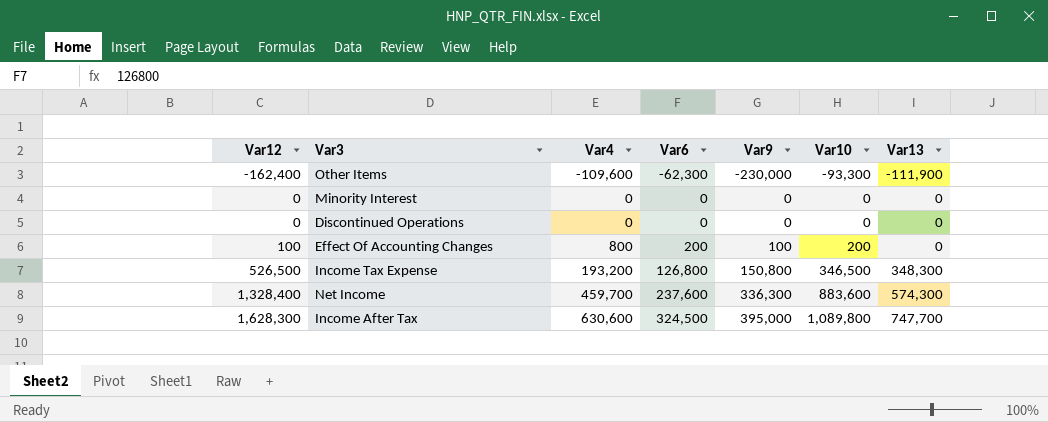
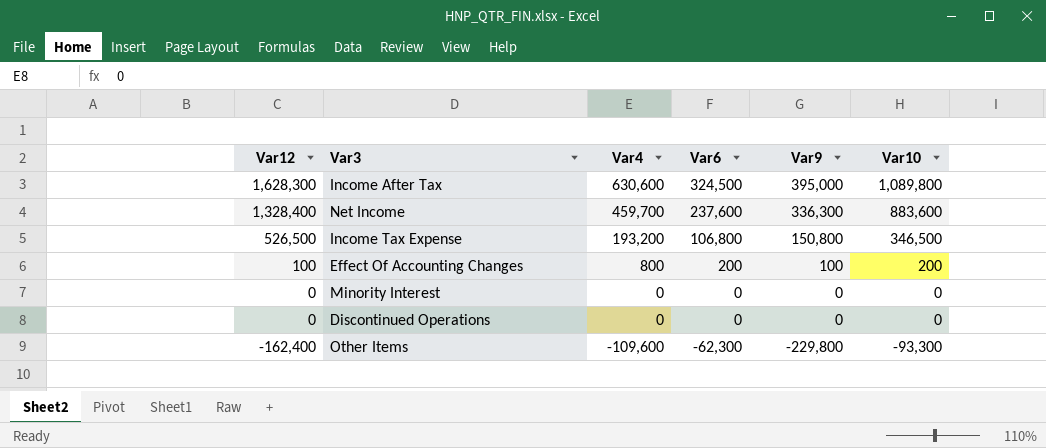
row order: Var12 ascending -> Var12 descending
column Var13 | position: 7 -> none
Income Tax Expense | Var6: 126,800 -> 106,800
Other Items | Var9: -230,000 -> -229,800

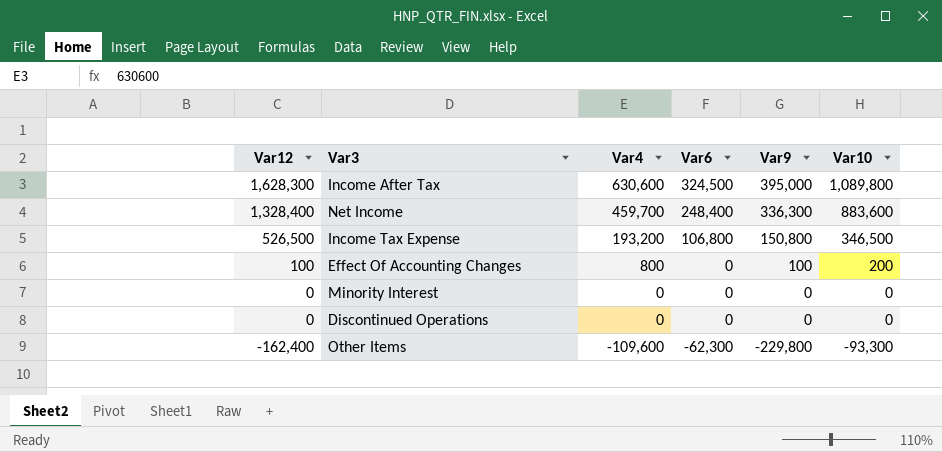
Net Income | Var6: 237,600 -> 248,400
Effect Of Accounting Changes | Var6: 200 -> 0

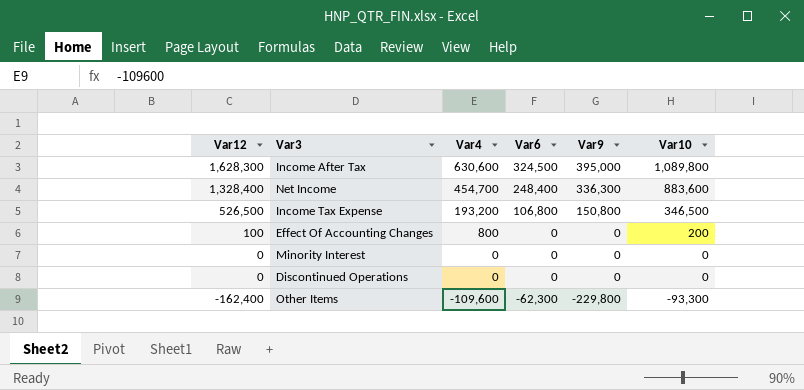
Net Income | Var4: 459,700 -> 454,700
Effect Of Accounting Changes | Var9: 100 -> 0

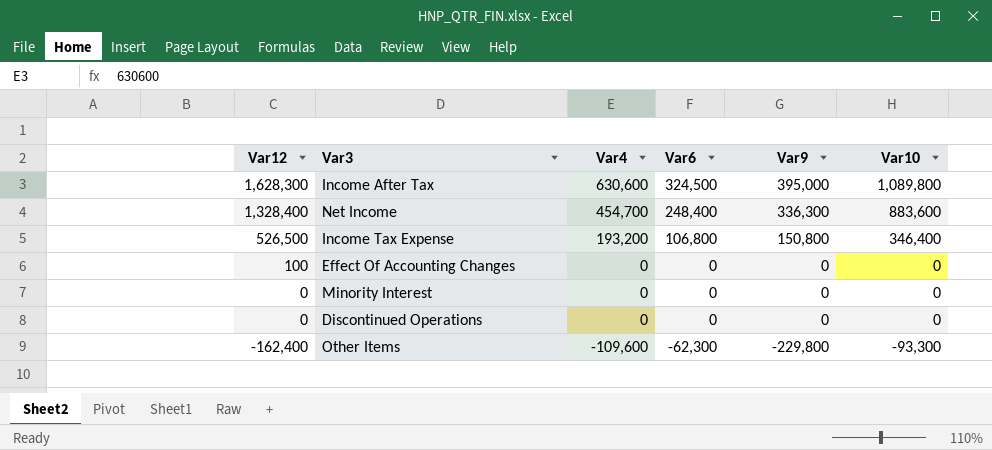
Income Tax Expense | Var10: 346,500 -> 346,400
Effect Of Accounting Changes | Var4: 800 -> 0
Effect Of Accounting Changes | Var10: 200 -> 0

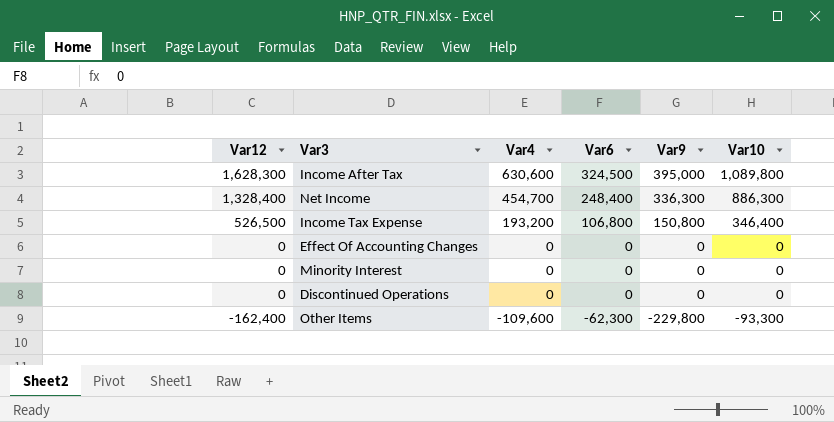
Net Income | Var10: 883,600 -> 886,300
Effect Of Accounting Changes | Var12: 100 -> 0

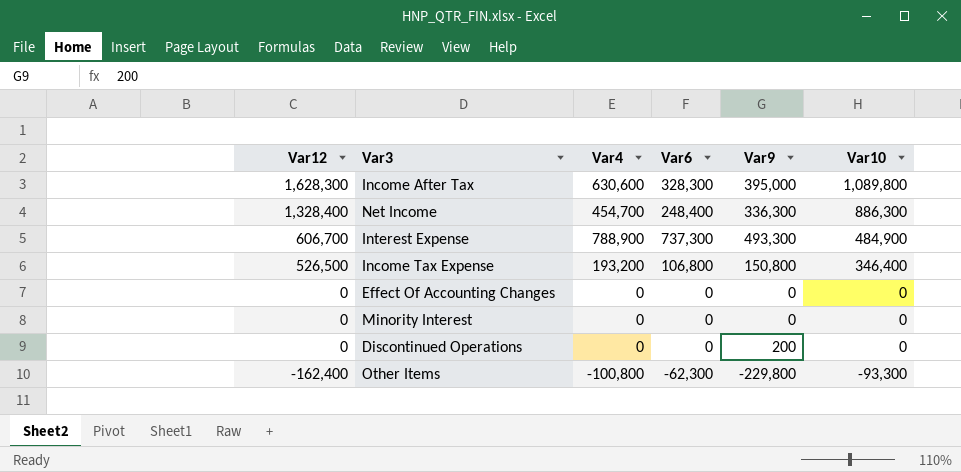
Income After Tax | Var6: 324,500 -> 328,300
row Interest Expense: none -> 606,700 | 788,900 | 737,300 | 493,300 | 484,900
Discontinued Operations | Var9: 0 -> 200
Other Items | Var4: -109,600 -> -100,800

